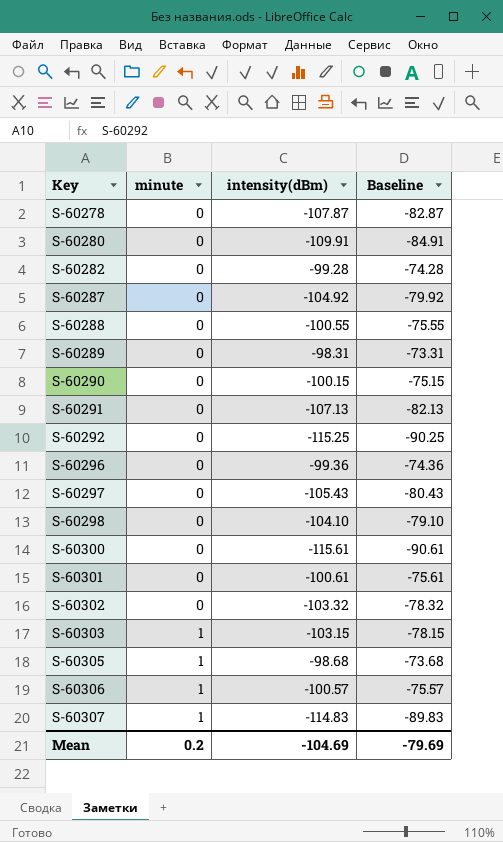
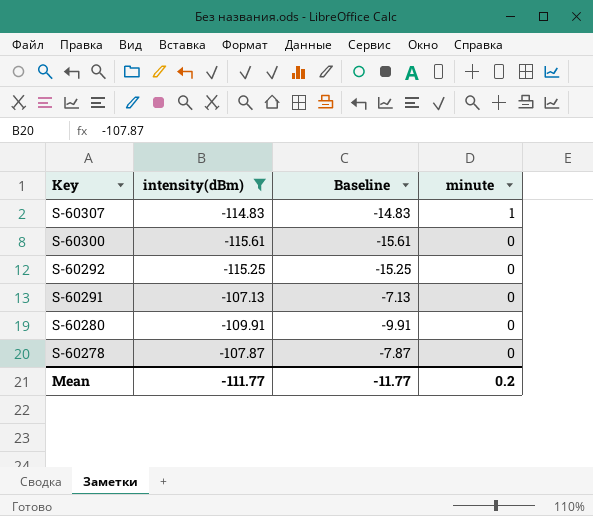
filter: none -> intensity(dBm) <= -107.13
row order: Key ascending -> Key descending
column Baseline | formula: [intensity(dBm)] + 25 -> [intensity(dBm)] + 100
column minute | position: 2 -> 4
Mean | intensity(dBm): -104.69 -> -111.77
Mean | Baseline: -79.69 -> -11.77

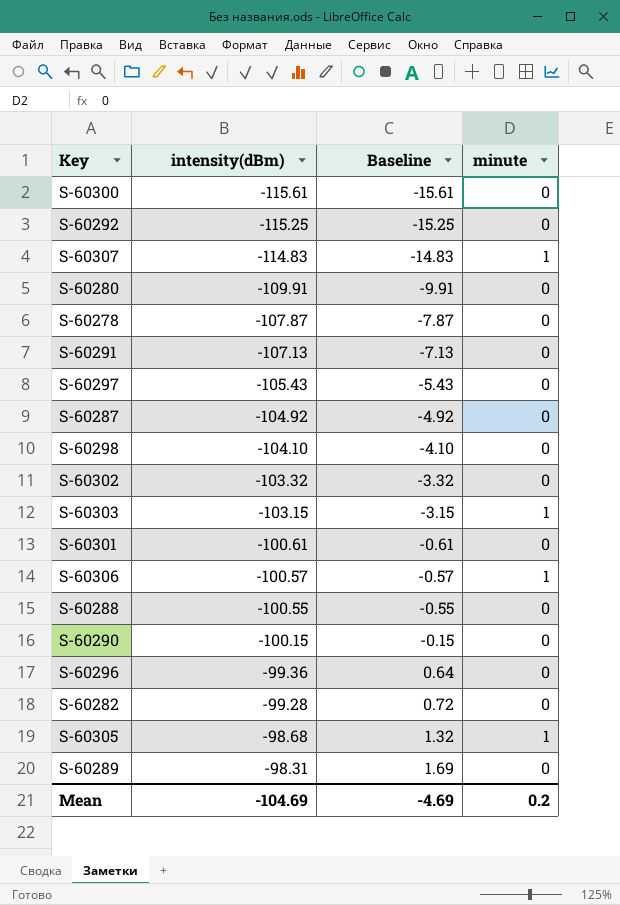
filter: intensity(dBm) <= -107.13 -> none
row order: Key descending -> intensity(dBm) ascending
Mean | intensity(dBm): -111.77 -> -104.69
Mean | Baseline: -11.77 -> -4.69

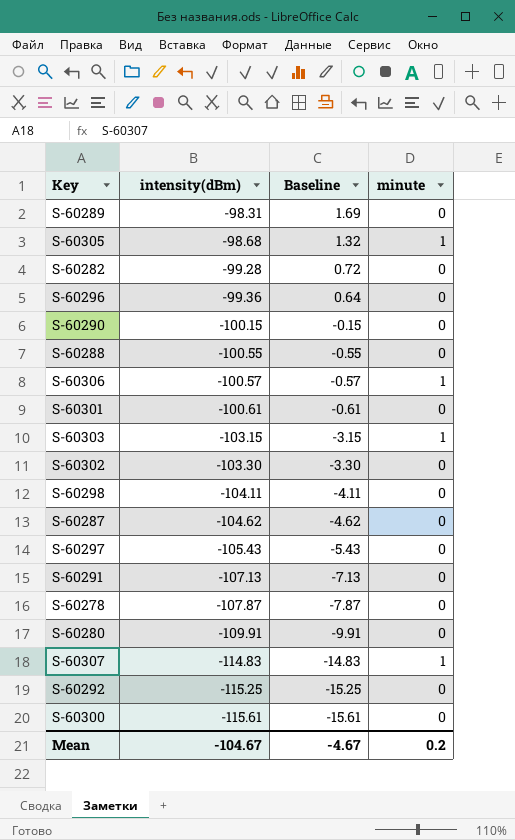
row order: intensity(dBm) ascending -> intensity(dBm) descending
S-60302 | intensity(dBm): -103.32 -> -103.30
S-60302 | Baseline: -3.32 -> -3.30
S-60298 | intensity(dBm): -104.10 -> -104.11
S-60298 | Baseline: -4.10 -> -4.11
S-60287 | intensity(dBm): -104.92 -> -104.62
S-60287 | Baseline: -4.92 -> -4.62
Mean | intensity(dBm): -104.69 -> -104.67
Mean | Baseline: -4.69 -> -4.67

